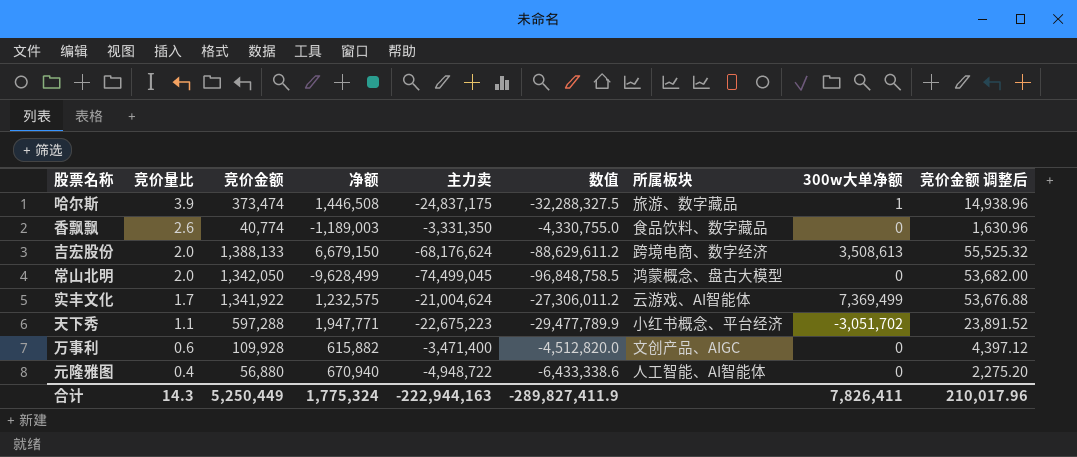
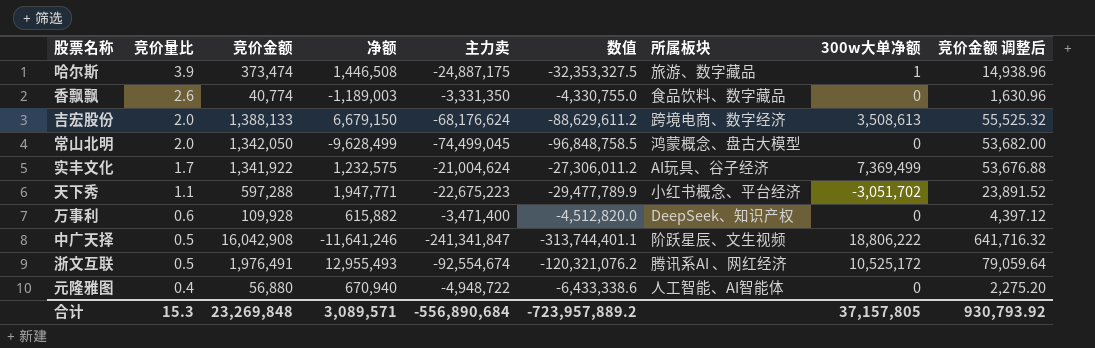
哈尔斯 | 主力卖: -24,837,175 -> -24,887,175
哈尔斯 | 数值: -32,288,327.5 -> -32,353,327.5
实丰文化 | 所属板块: 云游戏、AI智能体 -> AI玩具、谷子经济
万事利 | 所属板块: 文创产品、AIGC -> DeepSeek、知识产权
row 中广天择: none -> 0.5 | 16,042,908 | -11,641,246 | -241,341,847 | -313,744,401.1 | 阶跃星辰、文生视频 | 18,806,222 | 641,716.32
row 浙文互联: none -> 0.5 | 1,976,491 | 12,955,493 | -92,554,674 | -120,321,076.2 | 腾讯系AI 、网红经济 | 10,525,172 | 79,059.64
合计 | 竞价量比: 14.3 -> 15.3
合计 | 竞价金额: 5,250,449 -> 23,269,848
合计 | 净额: 1,775,324 -> 3,089,571
合计 | 主力卖: -222,944,163 -> -556,890,684
合计 | 数值: -289,827,411.9 -> -723,957,889.2
合计 | 300w大单净额: 7,826,411 -> 37,157,805
合计 | 竞价金额 调整后: 210,017.96 -> 930,793.92

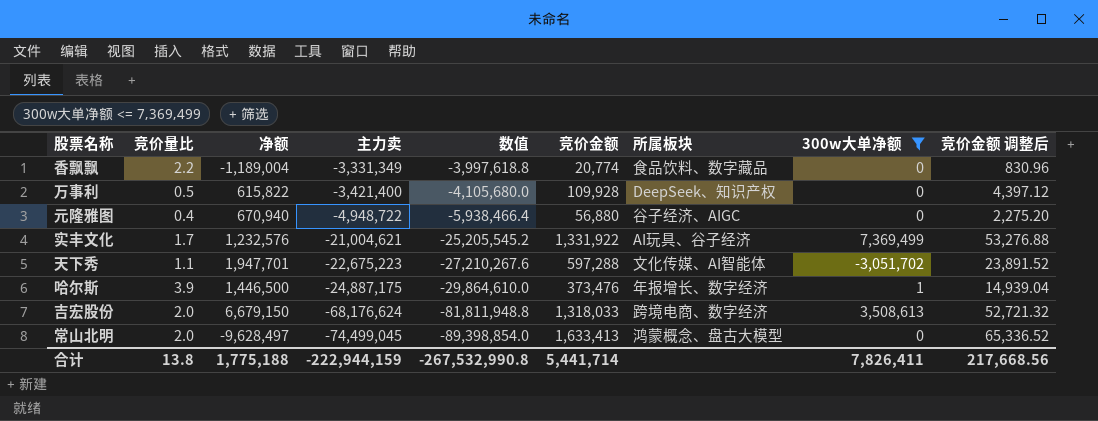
filter: none -> 300w大单净额 <= 7,369,499
row order: 竞价量比 descending -> 主力卖 descending
column 数值 | formula: [主力卖] * 1.3 -> [主力卖] * 1.2
column 竞价金额 | position: 3 -> 6
香飘飘 | 竞价量比: 2.6 -> 2.2
香飘飘 | 净额: -1,189,003 -> -1,189,004
香飘飘 | 主力卖: -3,331,350 -> -3,331,349
香飘飘 | 竞价金额: 40,774 -> 20,774
香飘飘 | 竞价金额 调整后: 1,630.96 -> 830.96
万事利 | 竞价量比: 0.6 -> 0.5
万事利 | 净额: 615,882 -> 615,822
万事利 | 主力卖: -3,471,400 -> -3,421,400
元隆雅图 | 所属板块: 人工智能、AI智能体 -> 谷子经济、AIGC
实丰文化 | 净额: 1,232,575 -> 1,232,576
实丰文化 | 主力卖: -21,004,624 -> -21,004,621
实丰文化 | 竞价金额: 1,341,922 -> 1,331,922
实丰文化 | 竞价金额 调整后: 53,676.88 -> 53,276.88
天下秀 | 净额: 1,947,771 -> 1,947,701
天下秀 | 所属板块: 小红书概念、平台经济 -> 文化传媒、AI智能体
哈尔斯 | 净额: 1,446,508 -> 1,446,500
哈尔斯 | 竞价金额: 373,474 -> 373,476
哈尔斯 | 所属板块: 旅游、数字藏品 -> 年报增长、数字经济
哈尔斯 | 竞价金额 调整后: 14,938.96 -> 14,939.04
吉宏股份 | 竞价金额: 1,388,133 -> 1,318,033
吉宏股份 | 竞价金额 调整后: 55,525.32 -> 52,721.32
常山北明 | 净额: -9,628,499 -> -9,628,497
常山北明 | 竞价金额: 1,342,050 -> 1,633,413
常山北明 | 竞价金额 调整后: 53,682.00 -> 65,336.52
合计 | 竞价量比: 15.3 -> 13.8
合计 | 净额: 3,089,571 -> 1,775,188
合计 | 主力卖: -556,890,684 -> -222,944,159
合计 | 数值: -723,957,889.2 -> -267,532,990.8
合计 | 竞价金额: 23,269,848 -> 5,441,714
合计 | 300w大单净额: 37,157,805 -> 7,826,411
合计 | 竞价金额 调整后: 930,793.92 -> 217,668.56

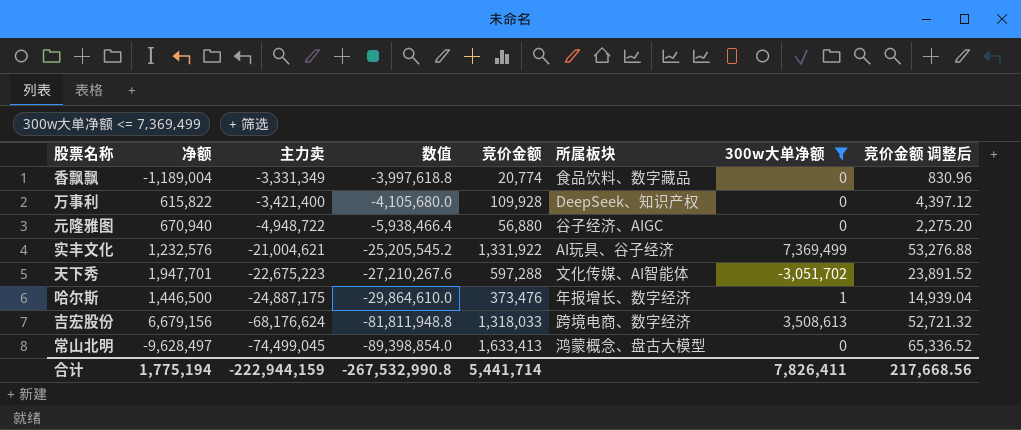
column 竞价量比 | position: 2 -> none
吉宏股份 | 净额: 6,679,150 -> 6,679,156
合计 | 净额: 1,775,188 -> 1,775,194

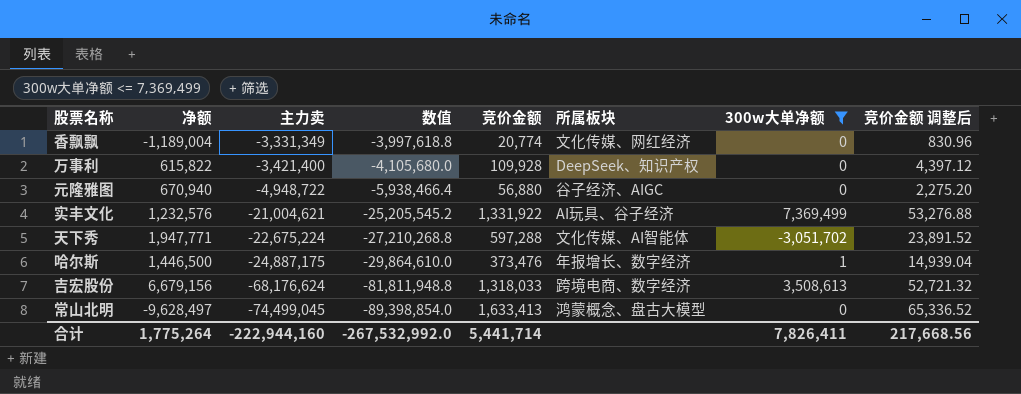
香飘飘 | 所属板块: 食品饮料、数字藏品 -> 文化传媒、网红经济
天下秀 | 净额: 1,947,701 -> 1,947,771
天下秀 | 主力卖: -22,675,223 -> -22,675,224
天下秀 | 数值: -27,210,267.6 -> -27,210,268.8
合计 | 净额: 1,775,194 -> 1,775,264
合计 | 主力卖: -222,944,159 -> -222,944,160
合计 | 数值: -267,532,990.8 -> -267,532,992.0

